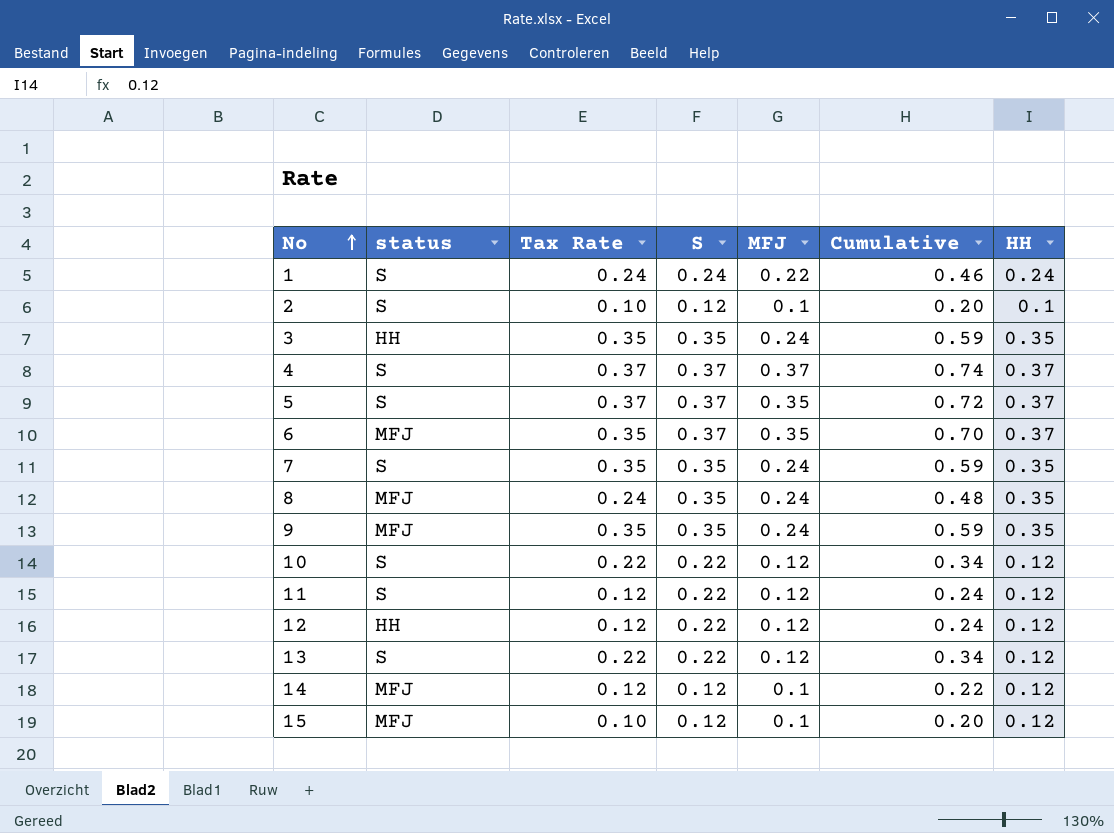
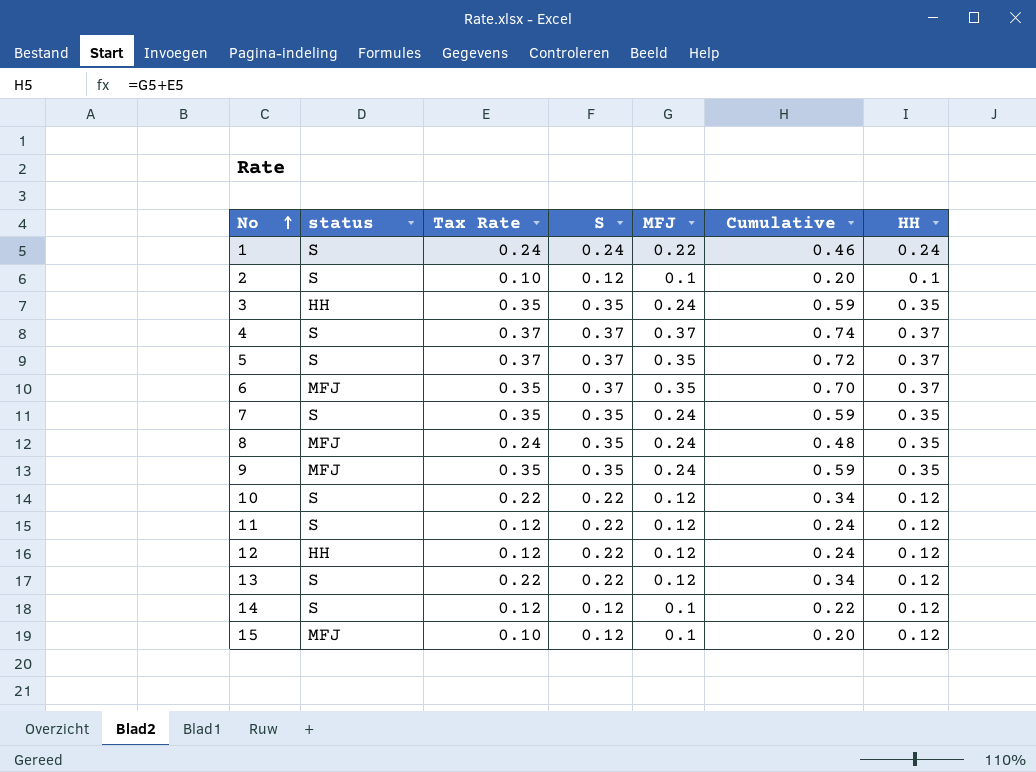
14 | status: MFJ -> S

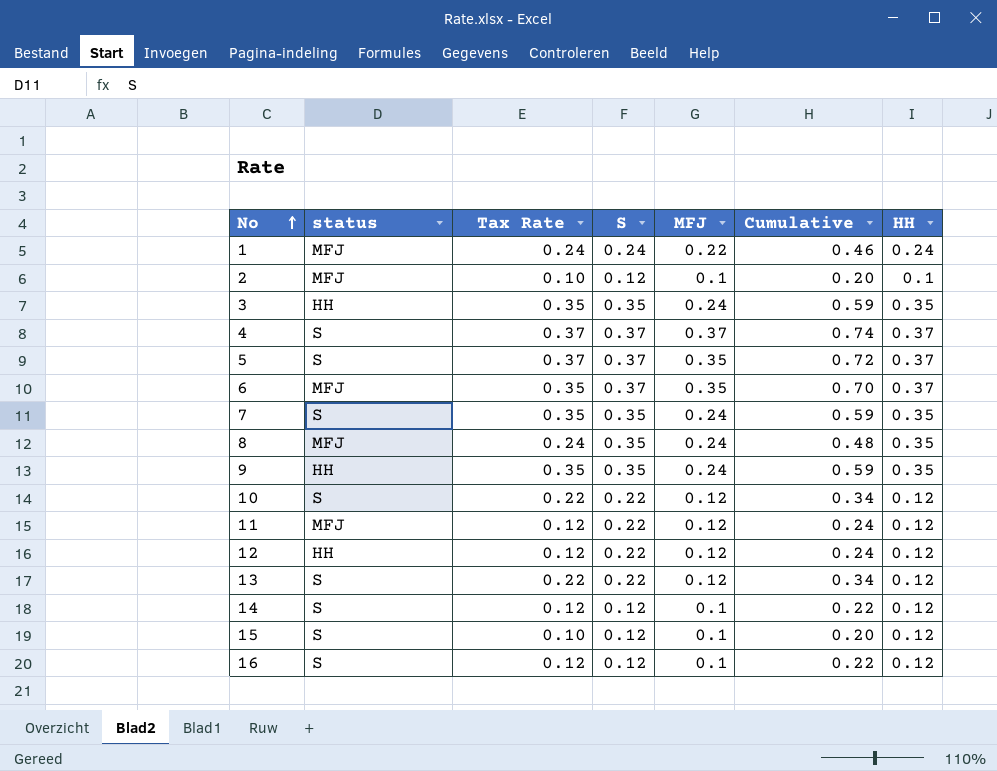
1 | status: S -> MFJ
2 | status: S -> MFJ
9 | status: MFJ -> HH
11 | status: S -> MFJ
15 | status: MFJ -> S
row 16: none -> S | 0.12 | 0.12 | 0.1 | 0.22 | 0.12

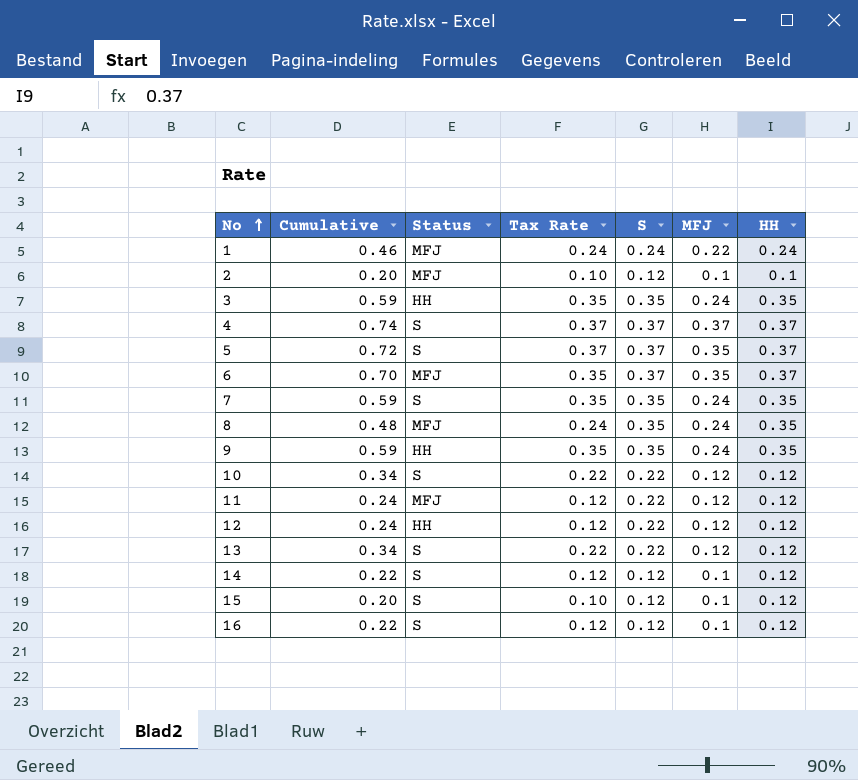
column Cumulative | position: 6 -> 2
column name: status -> Status

